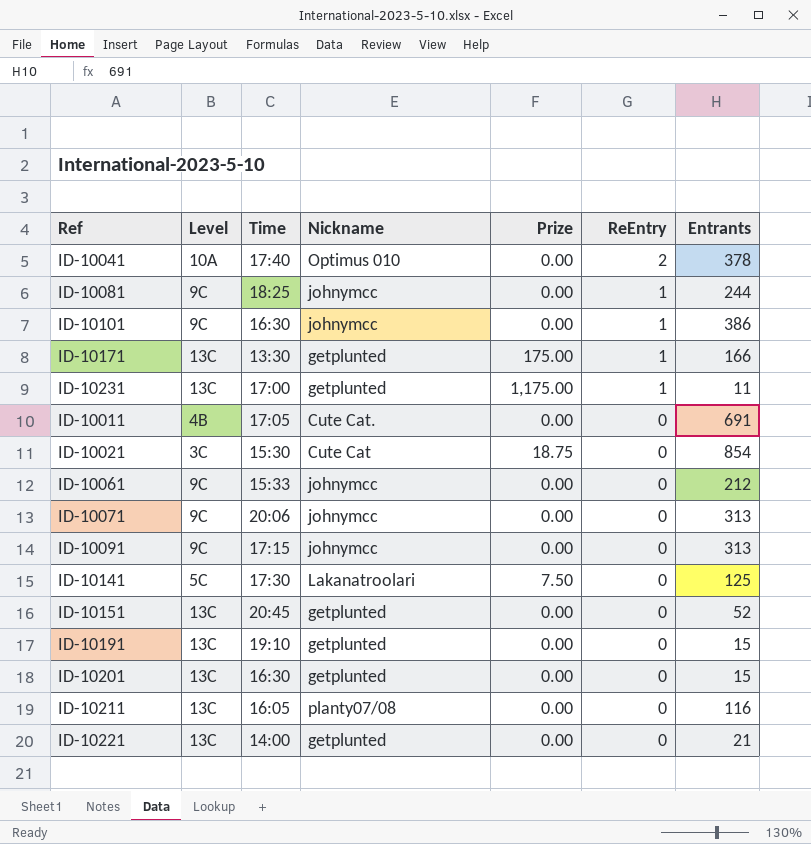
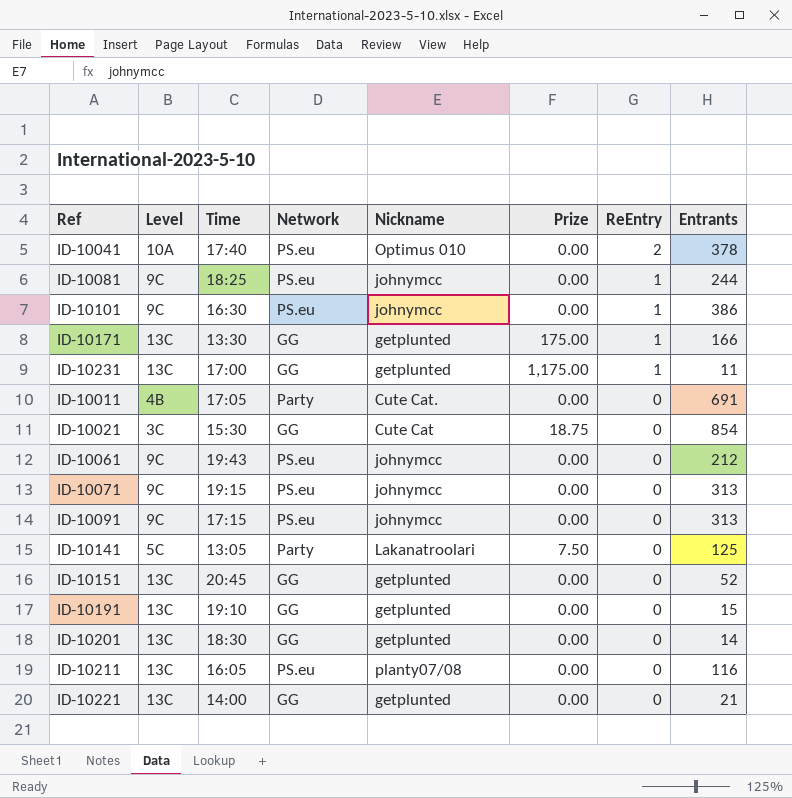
column Network | position: none -> 4
ID-10061 | Time: 15:33 -> 19:43
ID-10071 | Time: 20:06 -> 19:15
ID-10141 | Time: 17:30 -> 13:05
ID-10201 | Time: 16:30 -> 18:30
ID-10201 | Entrants: 15 -> 14

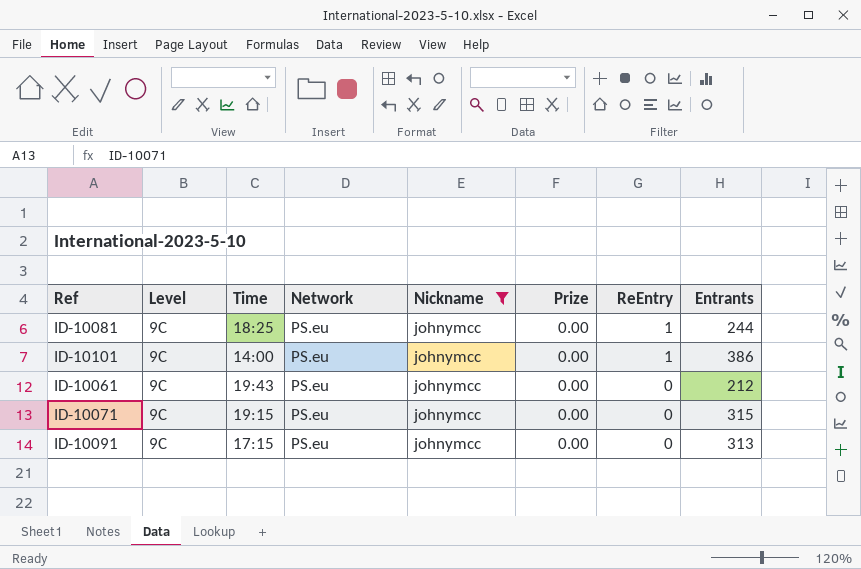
filter: none -> Nickname = johnymcc
ID-10101 | Time: 16:30 -> 14:00
ID-10071 | Entrants: 313 -> 315

